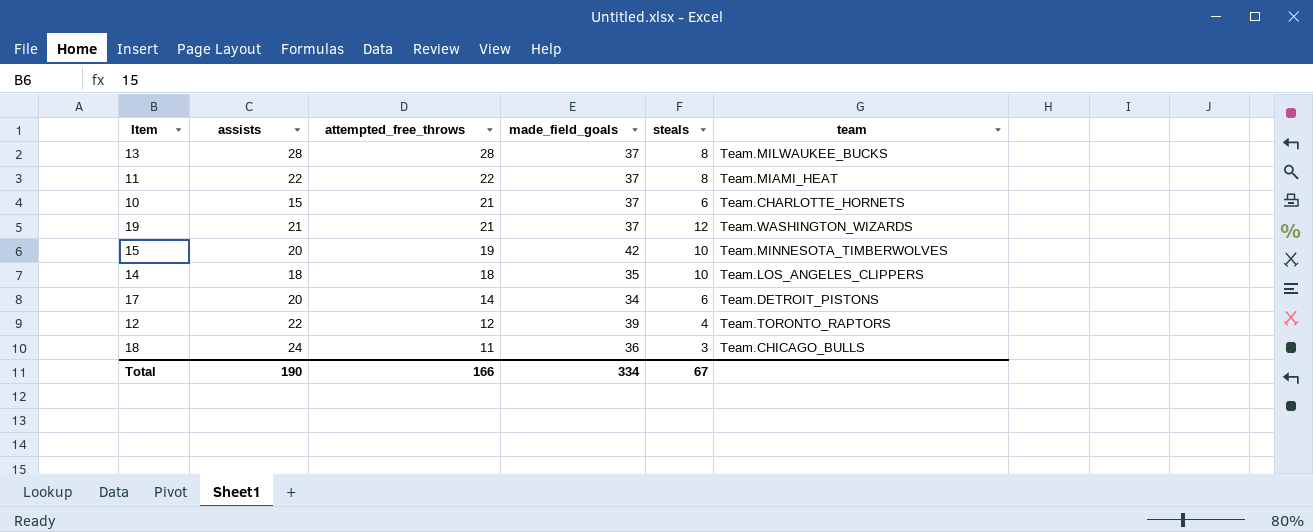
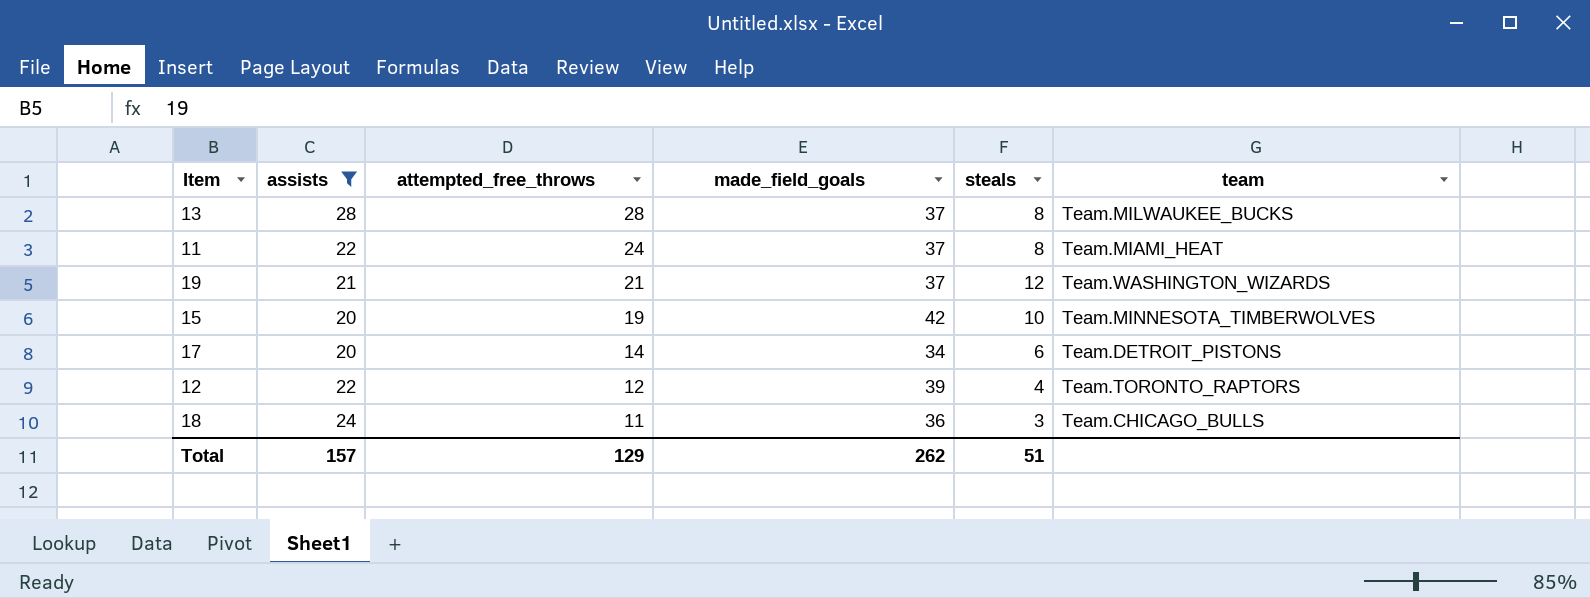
filter: none -> assists >= 20
11 | attempted_free_throws: 22 -> 24
Total | assists: 190 -> 157
Total | attempted_free_throws: 166 -> 129
Total | made_field_goals: 334 -> 262
Total | steals: 67 -> 51

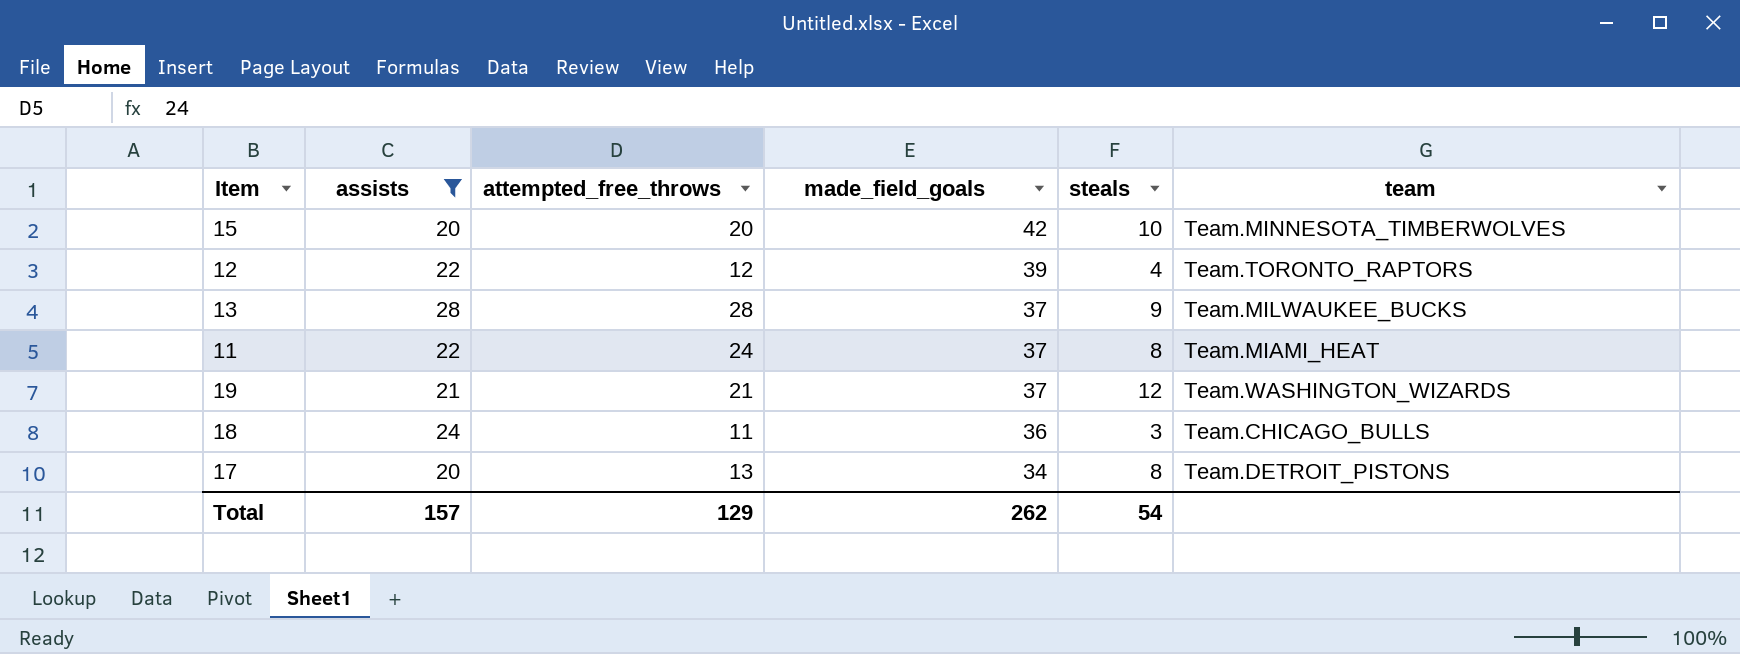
row order: attempted_free_throws descending -> made_field_goals descending
15 | attempted_free_throws: 19 -> 20
13 | steals: 8 -> 9
17 | attempted_free_throws: 14 -> 13
17 | steals: 6 -> 8
Total | steals: 51 -> 54

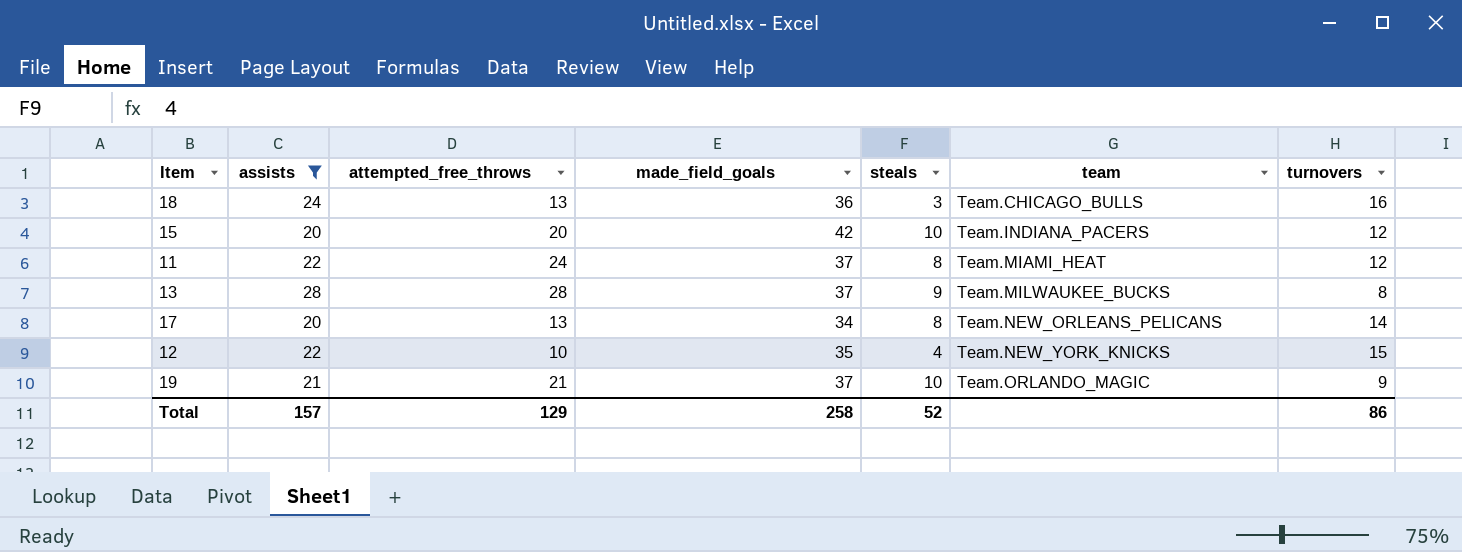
row order: made_field_goals descending -> team ascending
column turnovers | position: none -> 7
18 | attempted_free_throws: 11 -> 13
15 | team: Team.MINNESOTA_TIMBERWOLVES -> Team.INDIANA_PACERS
17 | team: Team.DETROIT_PISTONS -> Team.NEW_ORLEANS_PELICANS
12 | attempted_free_throws: 12 -> 10
12 | made_field_goals: 39 -> 35
12 | team: Team.TORONTO_RAPTORS -> Team.NEW_YORK_KNICKS
19 | steals: 12 -> 10
19 | team: Team.WASHINGTON_WIZARDS -> Team.ORLANDO_MAGIC
Total | made_field_goals: 262 -> 258
Total | steals: 54 -> 52

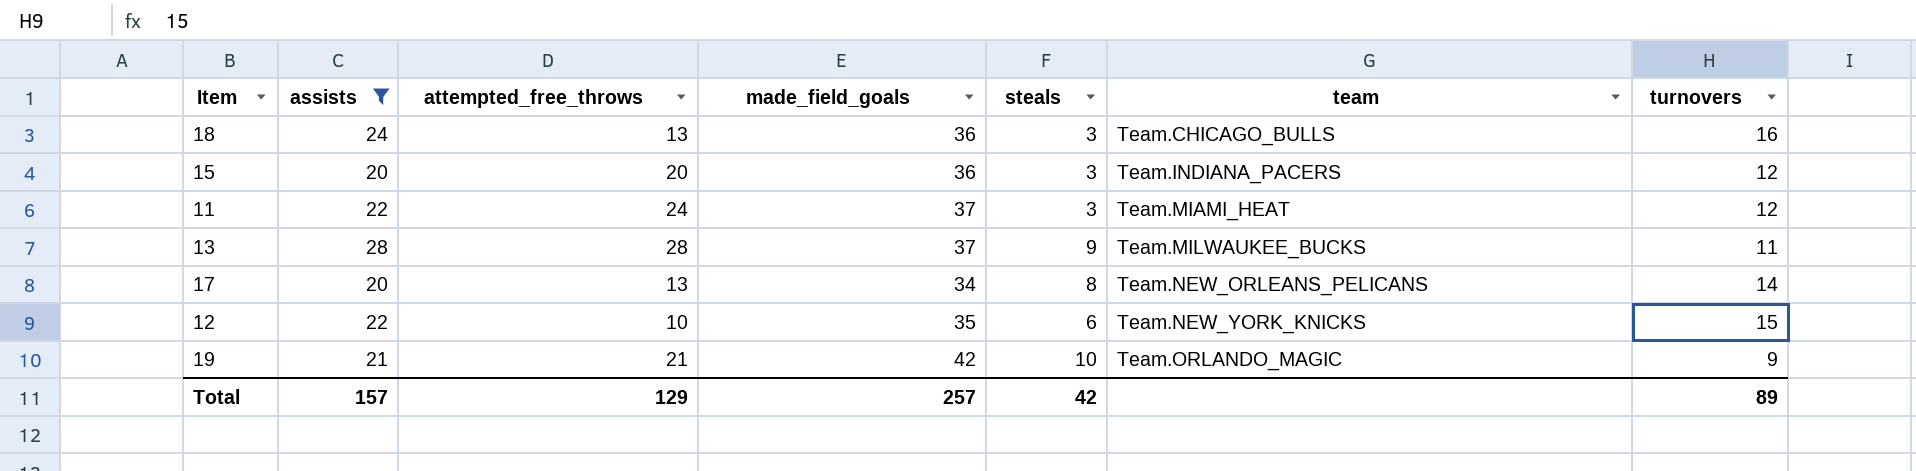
15 | made_field_goals: 42 -> 36
15 | steals: 10 -> 3
11 | steals: 8 -> 3
13 | turnovers: 8 -> 11
12 | steals: 4 -> 6
19 | made_field_goals: 37 -> 42
Total | made_field_goals: 258 -> 257
Total | steals: 52 -> 42
Total | turnovers: 86 -> 89

